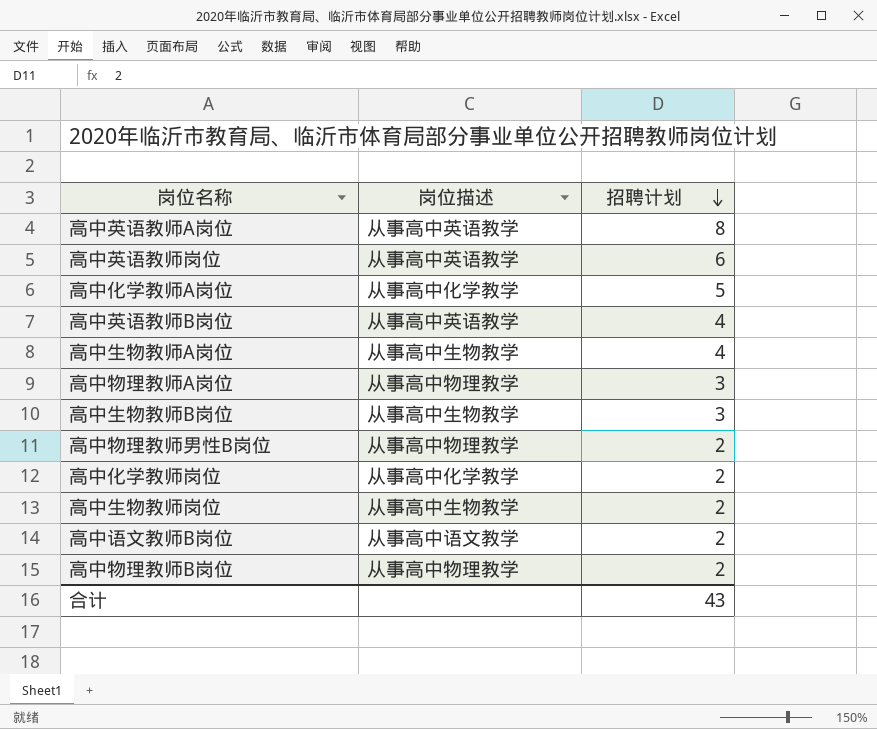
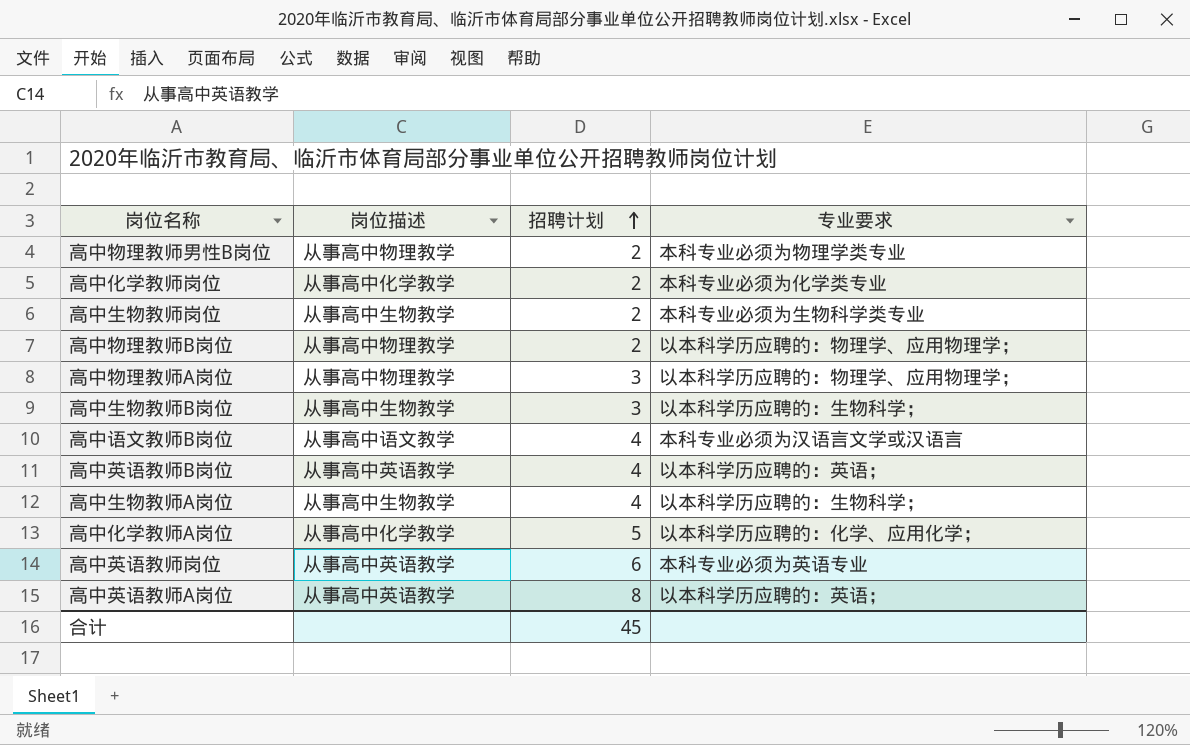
row order: 招聘计划 descending -> 招聘计划 ascending
column 专业要求 | position: none -> 4
高中语文教师B岗位 | 招聘计划: 2 -> 4
合计 | 招聘计划: 43 -> 45

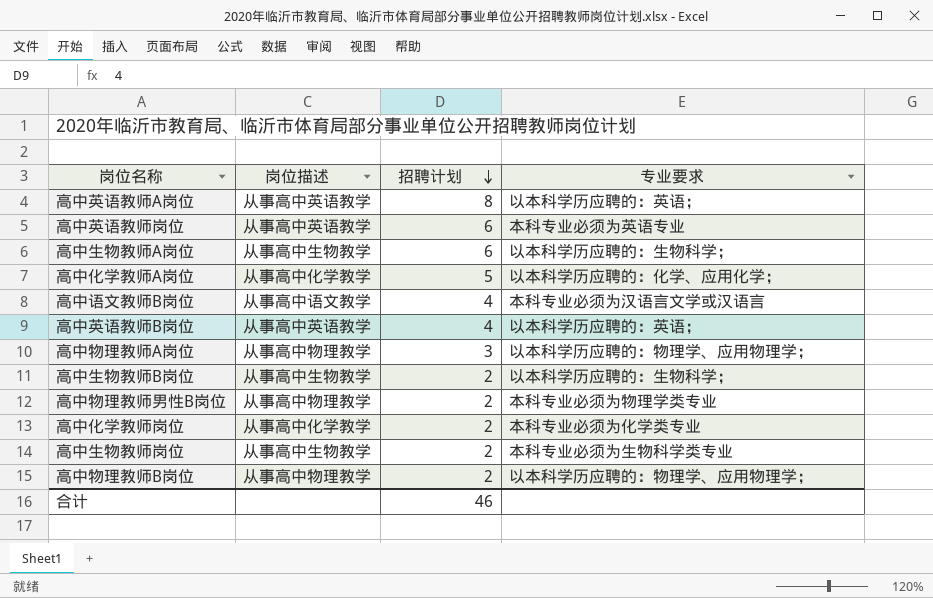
row order: 招聘计划 ascending -> 招聘计划 descending
高中生物教师A岗位 | 招聘计划: 4 -> 6
高中生物教师B岗位 | 招聘计划: 3 -> 2
合计 | 招聘计划: 45 -> 46

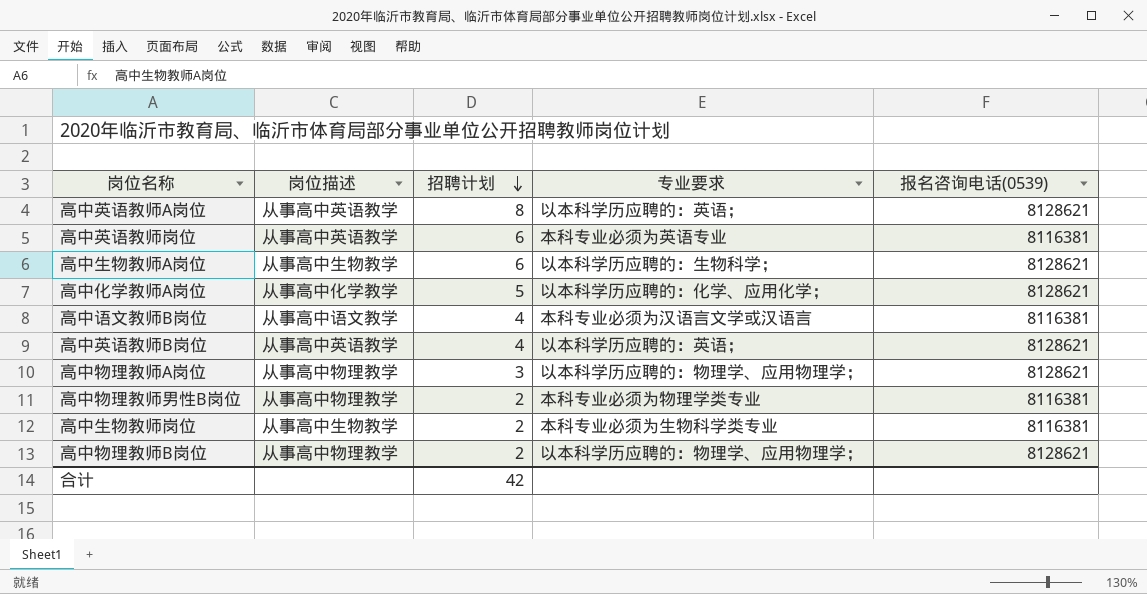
column 报名咨询电话(0539) | position: none -> 5
row 高中生物教师B岗位: 从事高中生物教学 | 2 | 以本科学历应聘的：生物科学； -> none
row 高中化学教师岗位: 从事高中化学教学 | 2 | 本科专业必须为化学类专业 -> none
合计 | 招聘计划: 46 -> 42

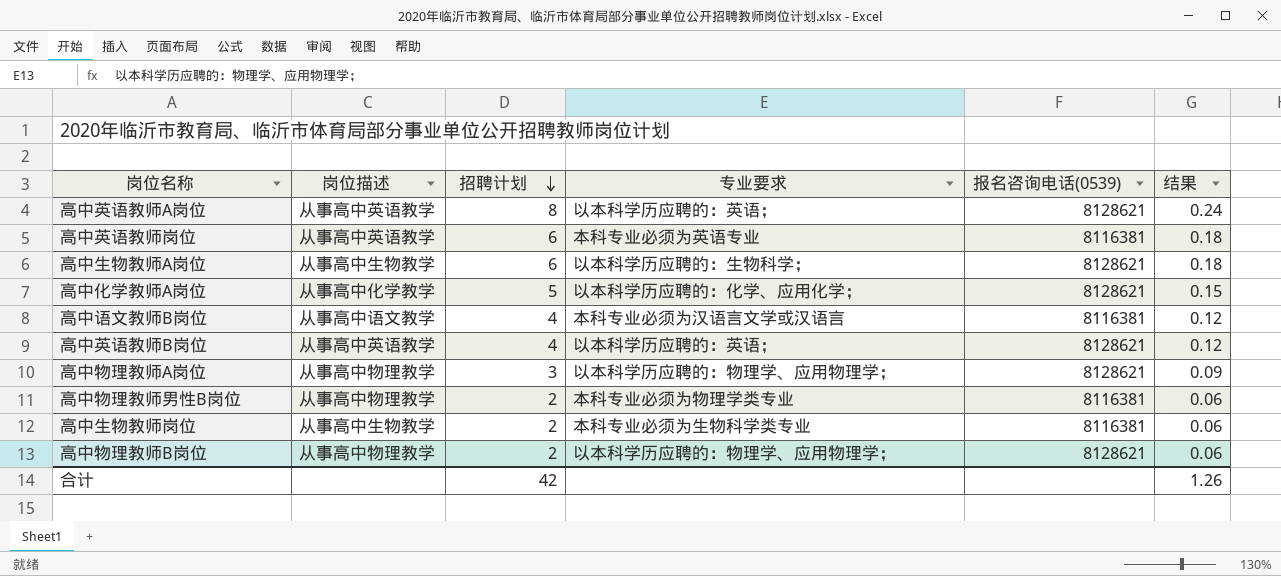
column 结果 | formula: none -> [招聘计划] * 0.03

